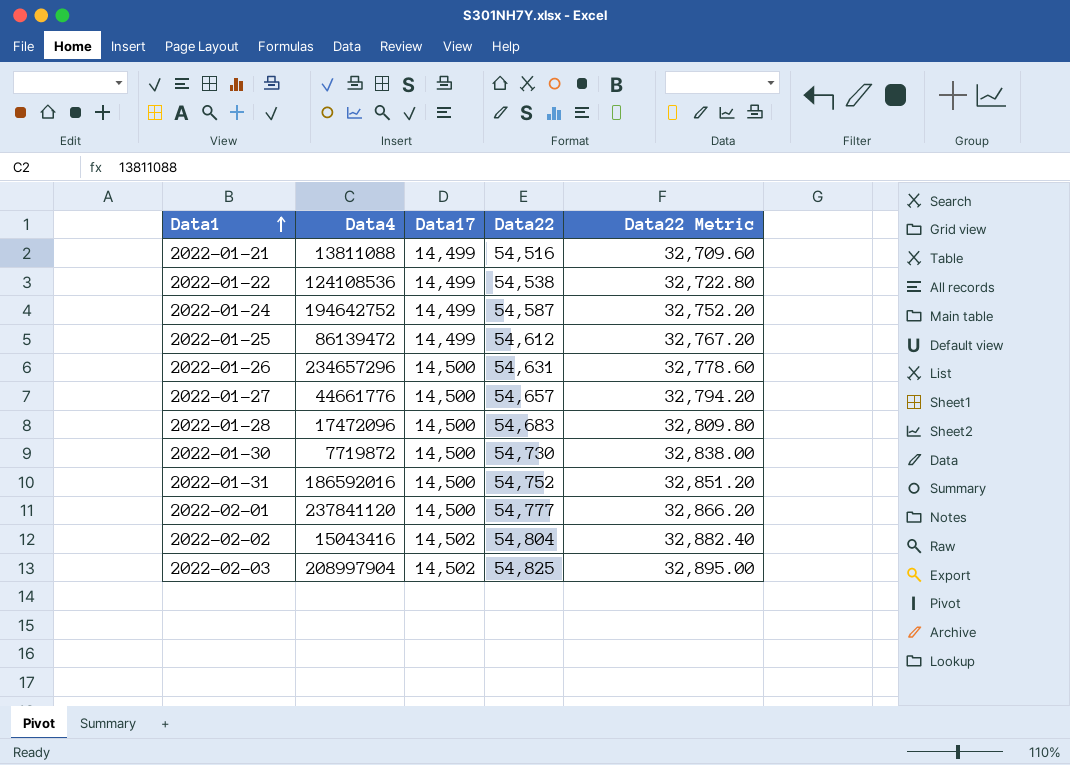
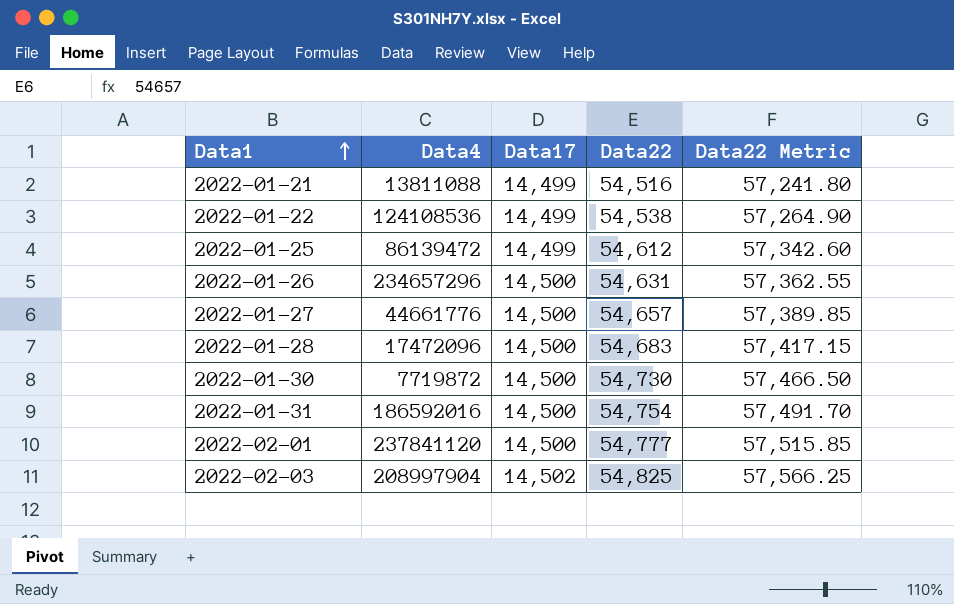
column Data22 Metric | formula: [Data22] * 0.6 -> [Data22] * 1.05
row 2022-01-24: 194642752 | 14,499 | 54,587 | 32,752.20 -> none
row 2022-02-02: 15043416 | 14,502 | 54,804 | 32,882.40 -> none
2022-01-31 | Data22: 54,752 -> 54,754

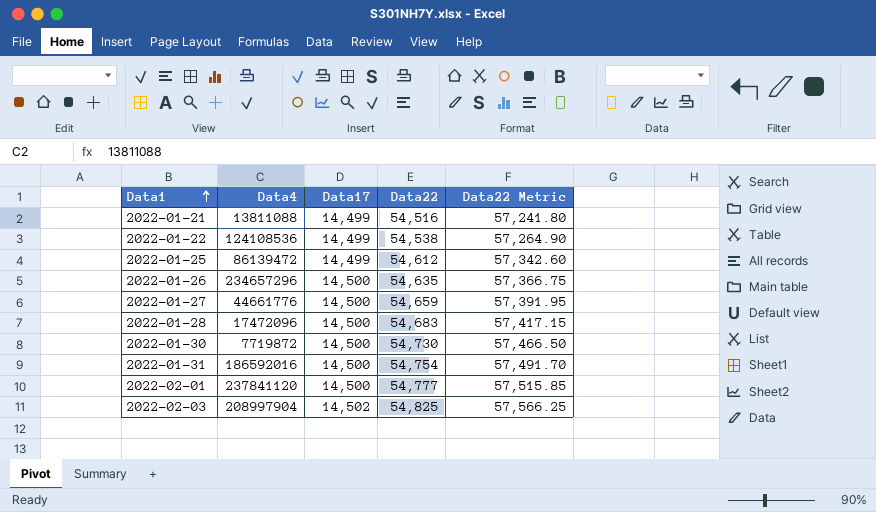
2022-01-26 | Data22: 54,631 -> 54,635
2022-01-26 | Data22 Metric: 57,362.55 -> 57,366.75
2022-01-27 | Data22: 54,657 -> 54,659
2022-01-27 | Data22 Metric: 57,389.85 -> 57,391.95

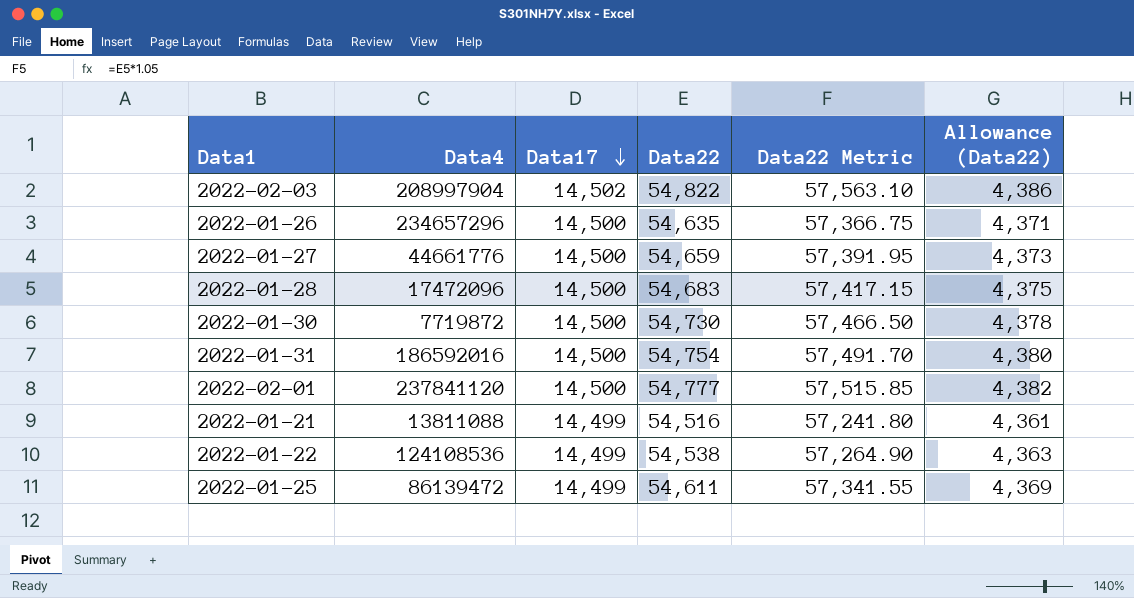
row order: Data1 ascending -> Data17 descending
column Allowance (Data22) | formula: none -> [Data22] * 0.08
2022-02-03 | Data22: 54,825 -> 54,822
2022-02-03 | Data22 Metric: 57,566.25 -> 57,563.10
2022-01-25 | Data22: 54,612 -> 54,611
2022-01-25 | Data22 Metric: 57,342.60 -> 57,341.55

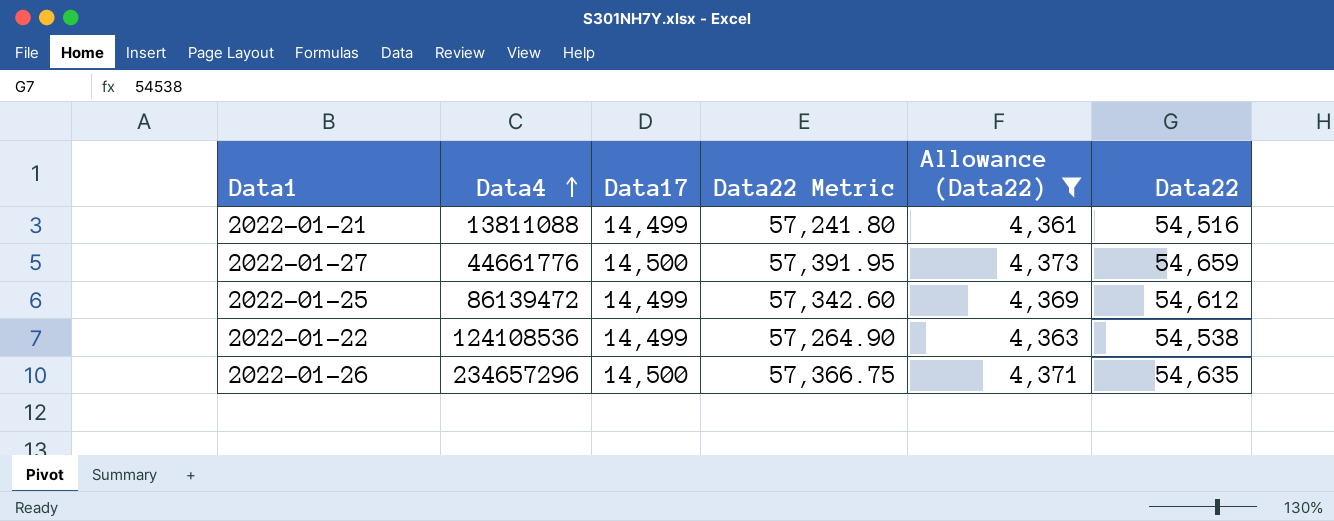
filter: none -> Allowance (Data22) <= 4,373
row order: Data17 descending -> Data4 ascending
column Data22 | position: 4 -> 6
2022-01-25 | Data22 Metric: 57,341.55 -> 57,342.60
2022-01-25 | Data22: 54,611 -> 54,612

